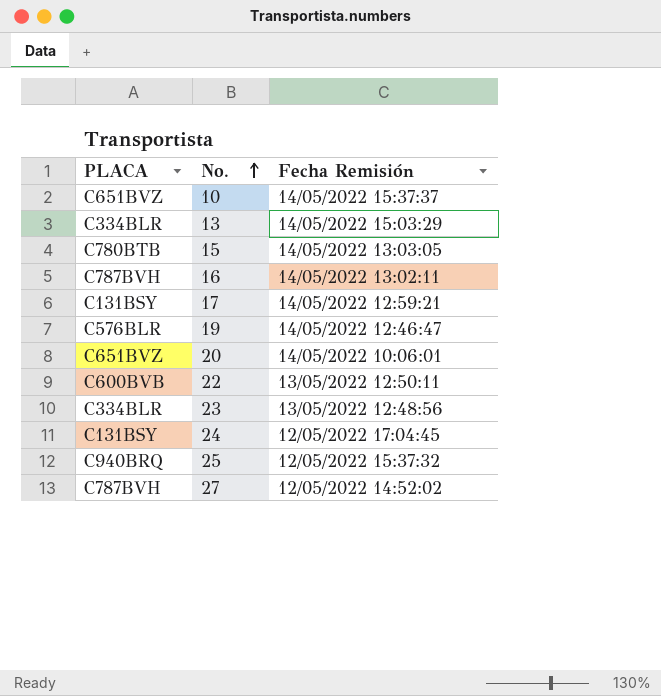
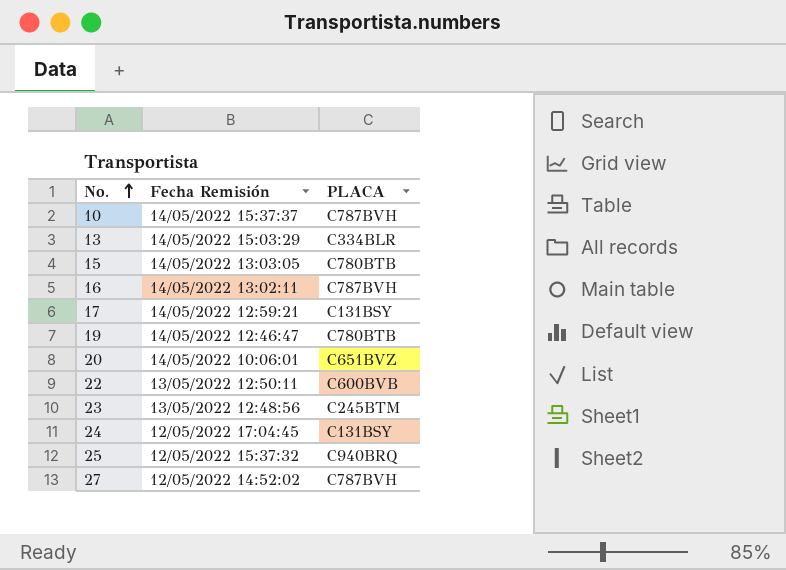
column PLACA | position: 1 -> 3
10 | PLACA: C651BVZ -> C787BVH
19 | PLACA: C576BLR -> C780BTB
23 | PLACA: C334BLR -> C245BTM

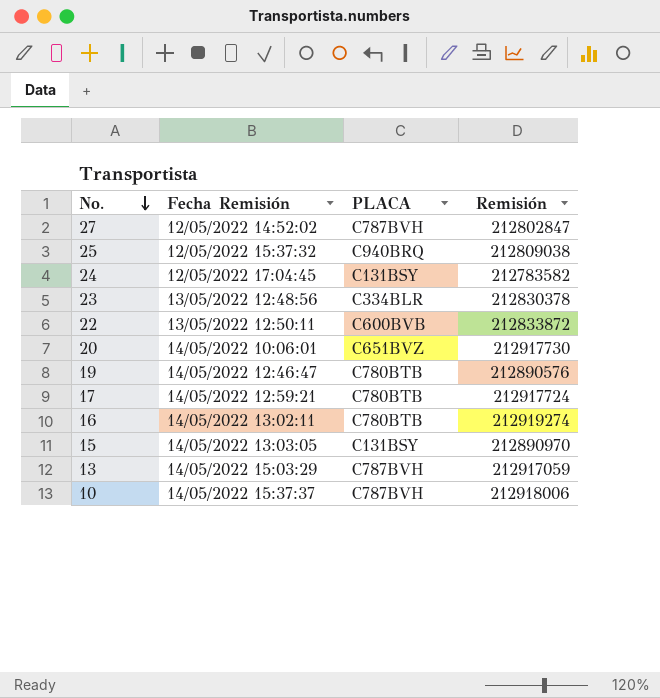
row order: No. ascending -> No. descending
column Remisión | position: none -> 4
23 | PLACA: C245BTM -> C334BLR
17 | PLACA: C131BSY -> C780BTB
16 | PLACA: C787BVH -> C780BTB
15 | PLACA: C780BTB -> C131BSY
13 | PLACA: C334BLR -> C787BVH

